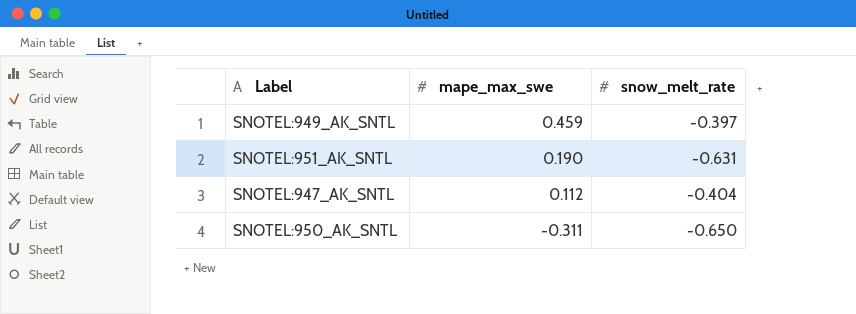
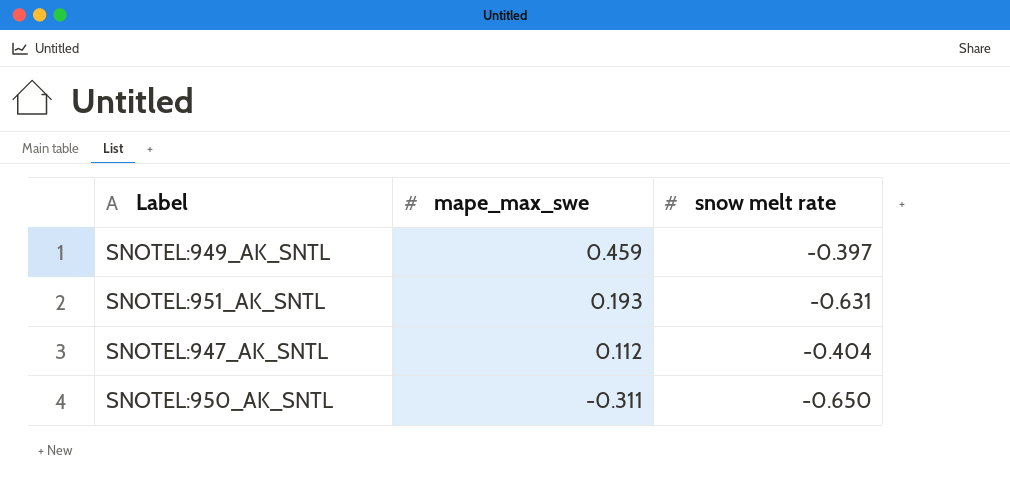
column name: snow_melt_rate -> snow melt rate
SNOTEL:951_AK_SNTL | mape_max_swe: 0.190 -> 0.193

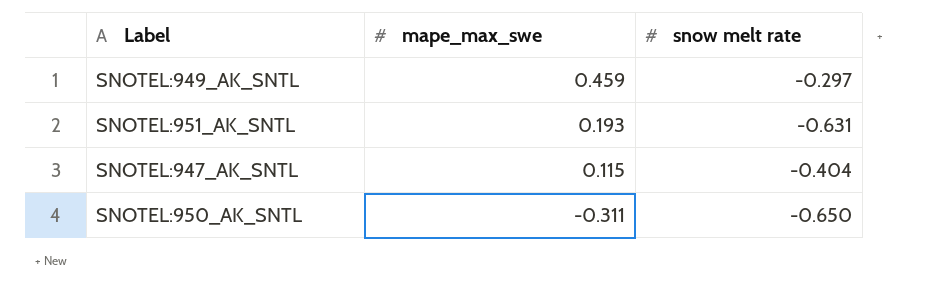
SNOTEL:949_AK_SNTL | snow melt rate: -0.397 -> -0.297
SNOTEL:947_AK_SNTL | mape_max_swe: 0.112 -> 0.115

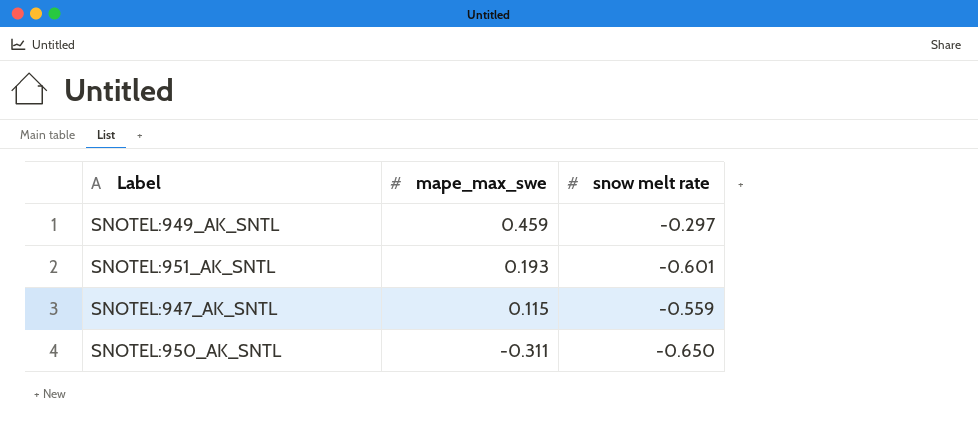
SNOTEL:951_AK_SNTL | snow melt rate: -0.631 -> -0.601
SNOTEL:947_AK_SNTL | snow melt rate: -0.404 -> -0.559

